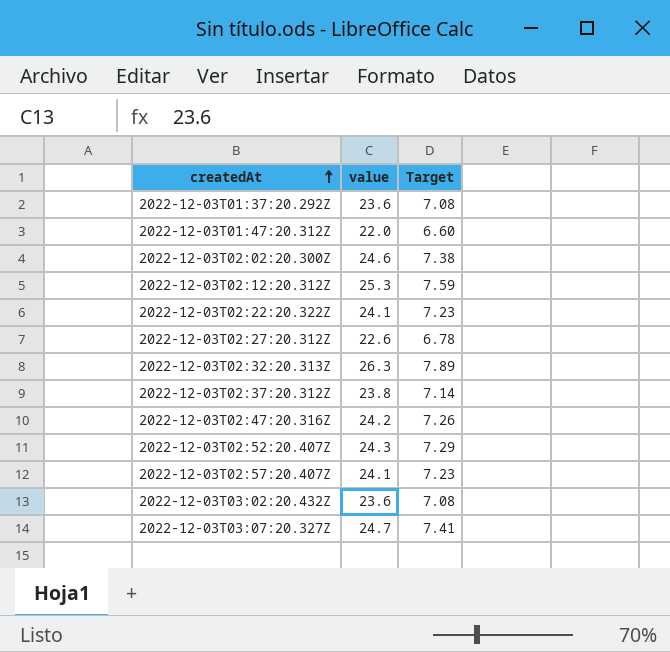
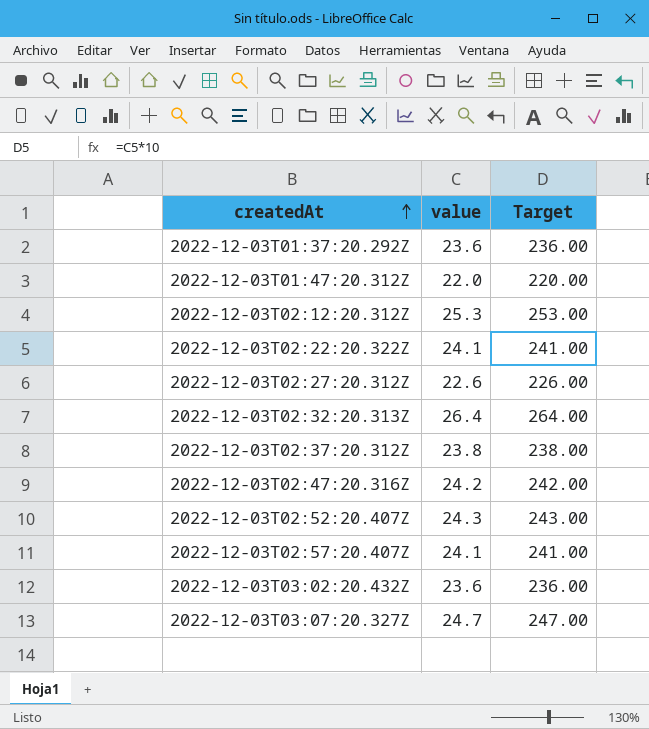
column Target | formula: [value] * 0.3 -> [value] * 10
row 2022-12-03T02:02:20.300Z: 24.6 | 7.38 -> none
2022-12-03T02:32:20.313Z | value: 26.3 -> 26.4

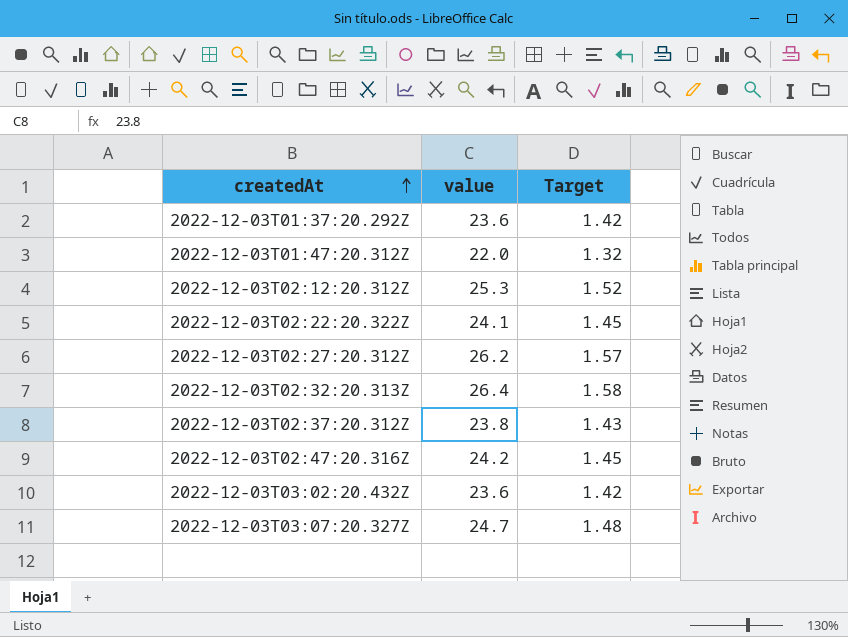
column Target | formula: [value] * 10 -> [value] * 0.06
row 2022-12-03T02:52:20.407Z: 24.3 | 243.00 -> none
row 2022-12-03T02:57:20.407Z: 24.1 | 241.00 -> none
2022-12-03T02:27:20.312Z | value: 22.6 -> 26.2

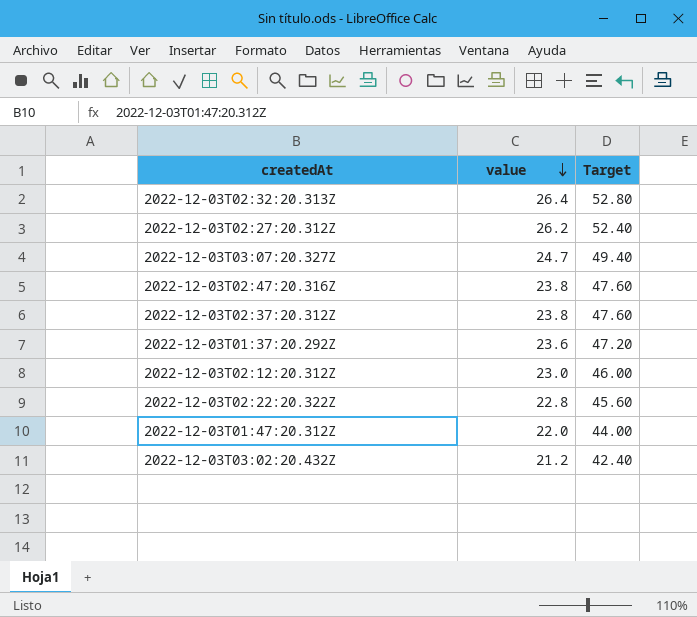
row order: createdAt ascending -> value descending
column Target | formula: [value] * 0.06 -> [value] * 2
2022-12-03T02:47:20.316Z | value: 24.2 -> 23.8
2022-12-03T02:12:20.312Z | value: 25.3 -> 23.0
2022-12-03T02:22:20.322Z | value: 24.1 -> 22.8
2022-12-03T03:02:20.432Z | value: 23.6 -> 21.2

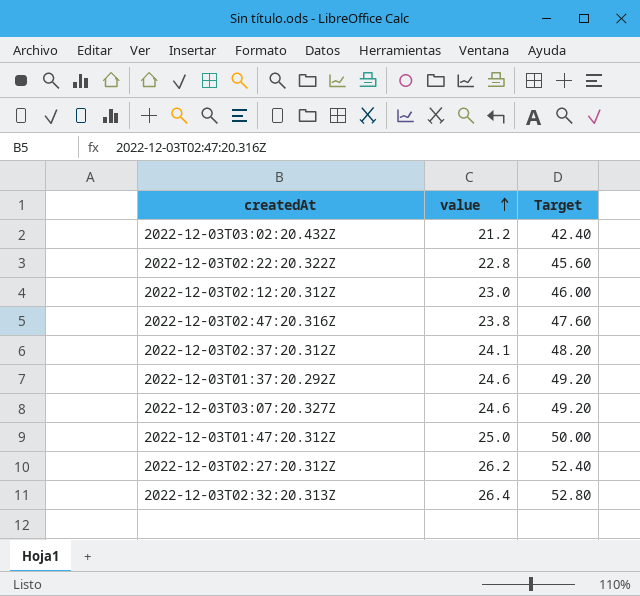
row order: value descending -> value ascending
2022-12-03T02:37:20.312Z | value: 23.8 -> 24.1
2022-12-03T02:37:20.312Z | Target: 47.60 -> 48.20
2022-12-03T01:37:20.292Z | value: 23.6 -> 24.6
2022-12-03T01:37:20.292Z | Target: 47.20 -> 49.20
2022-12-03T03:07:20.327Z | value: 24.7 -> 24.6
2022-12-03T03:07:20.327Z | Target: 49.40 -> 49.20
2022-12-03T01:47:20.312Z | value: 22.0 -> 25.0
2022-12-03T01:47:20.312Z | Target: 44.00 -> 50.00

